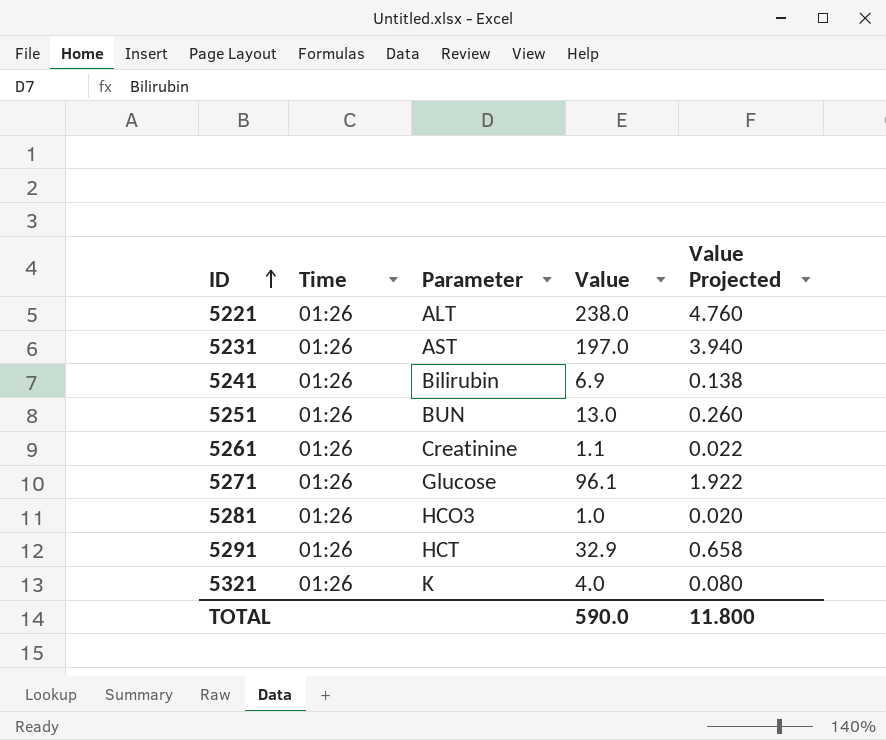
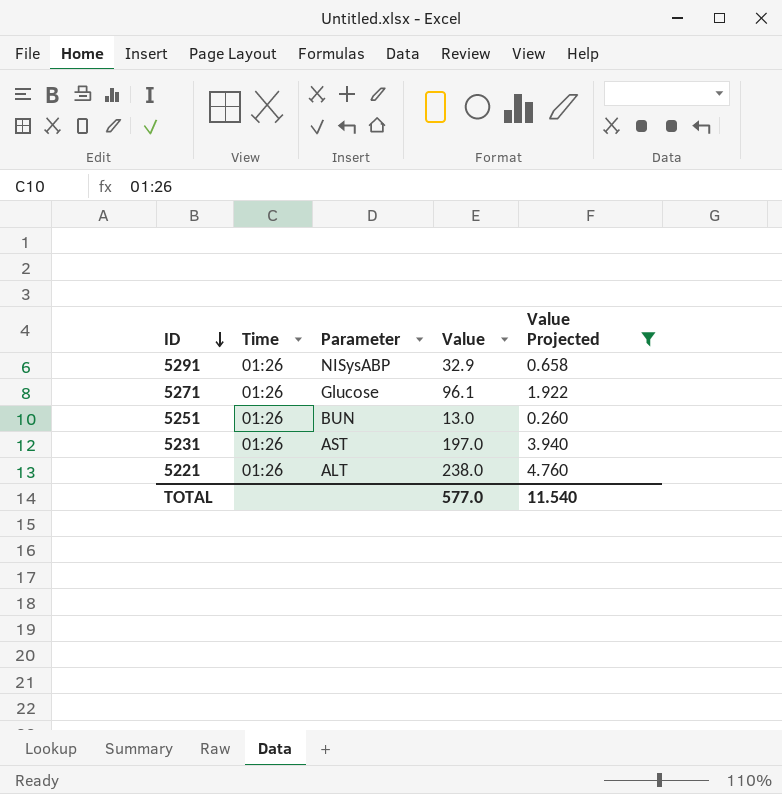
filter: none -> Value Projected >= 0.260
row order: ID ascending -> ID descending
5291 | Parameter: HCT -> NISysABP
TOTAL | Value: 590.0 -> 577.0
TOTAL | Value Projected: 11.800 -> 11.540

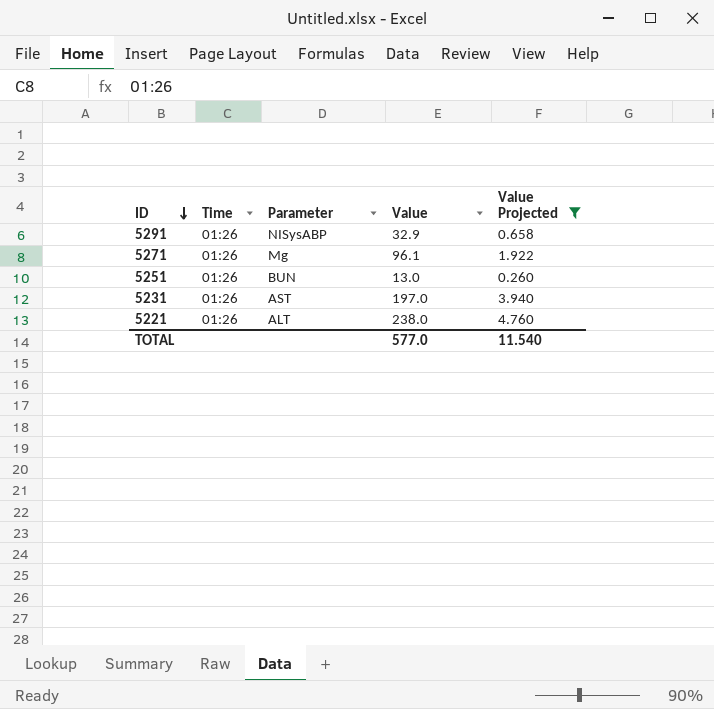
5271 | Parameter: Glucose -> Mg

